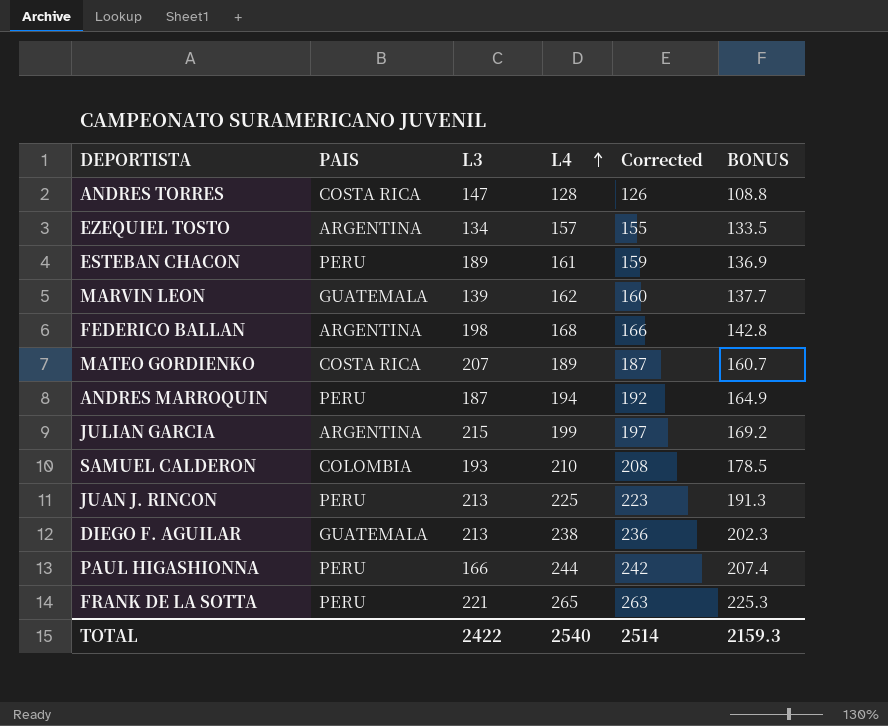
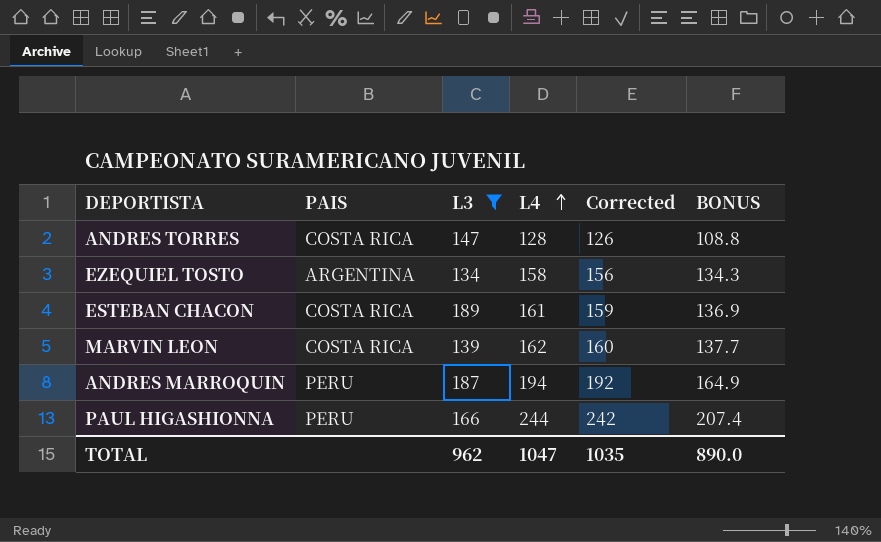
filter: none -> L3 <= 189
EZEQUIEL TOSTO | L4: 157 -> 158
EZEQUIEL TOSTO | Corrected: 155 -> 156
EZEQUIEL TOSTO | BONUS: 133.5 -> 134.3
ESTEBAN CHACON | PAIS: PERU -> COSTA RICA
MARVIN LEON | PAIS: GUATEMALA -> COSTA RICA
TOTAL | L3: 2422 -> 962
TOTAL | L4: 2540 -> 1047
TOTAL | Corrected: 2514 -> 1035
TOTAL | BONUS: 2159.3 -> 890.0

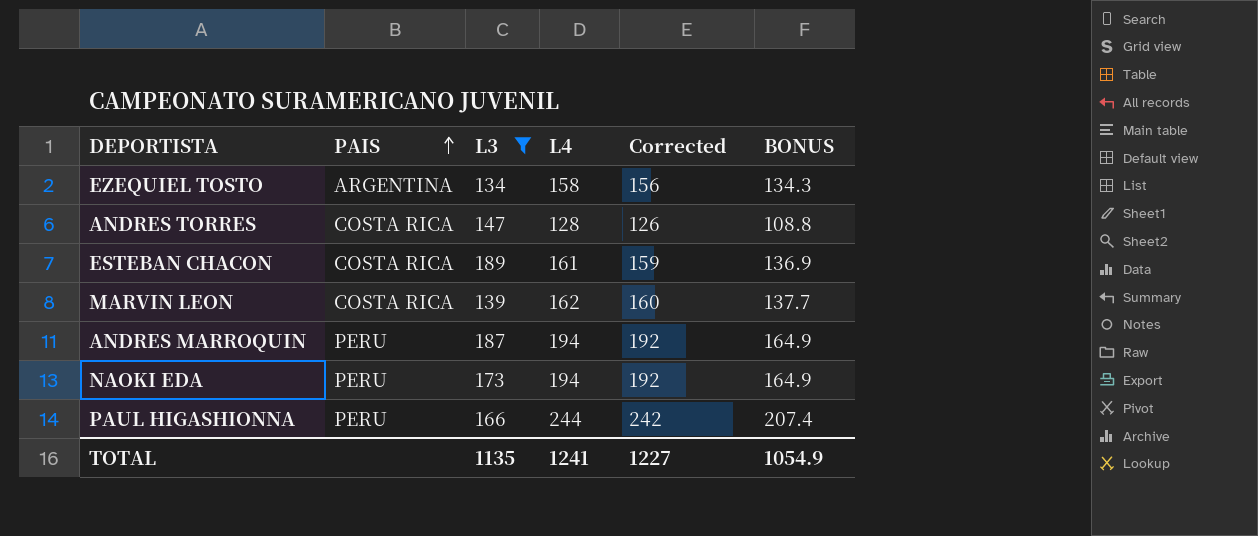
row order: L4 ascending -> PAIS ascending
row NAOKI EDA: none -> PERU | 173 | 194 | 192 | 164.9
TOTAL | L3: 962 -> 1135
TOTAL | L4: 1047 -> 1241
TOTAL | Corrected: 1035 -> 1227
TOTAL | BONUS: 890.0 -> 1054.9

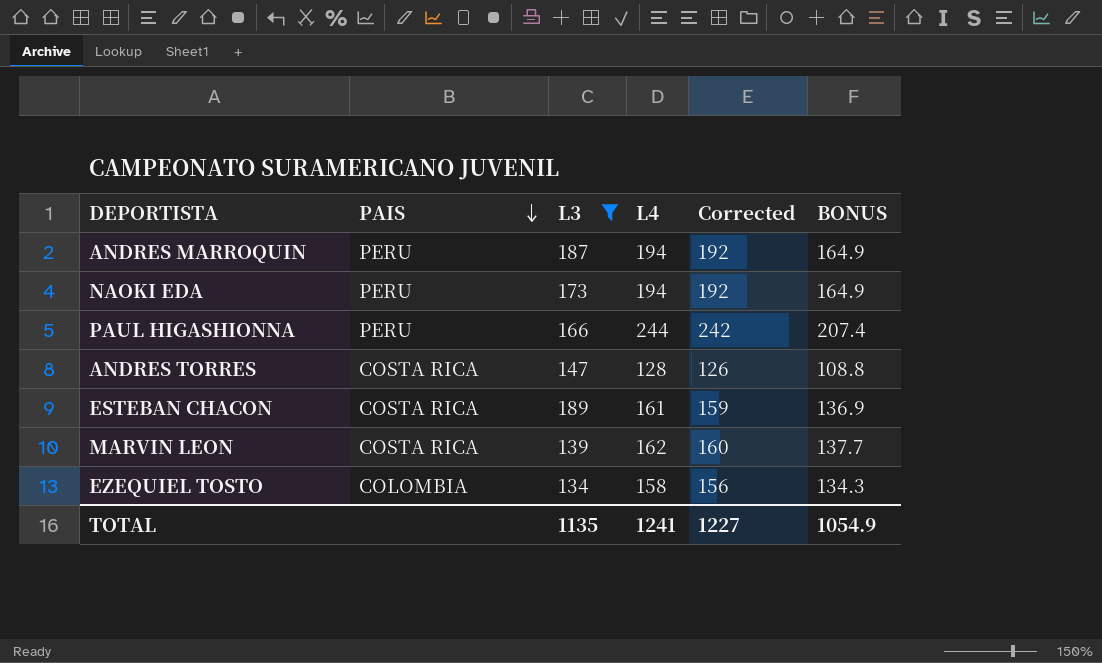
row order: PAIS ascending -> PAIS descending
EZEQUIEL TOSTO | PAIS: ARGENTINA -> COLOMBIA

